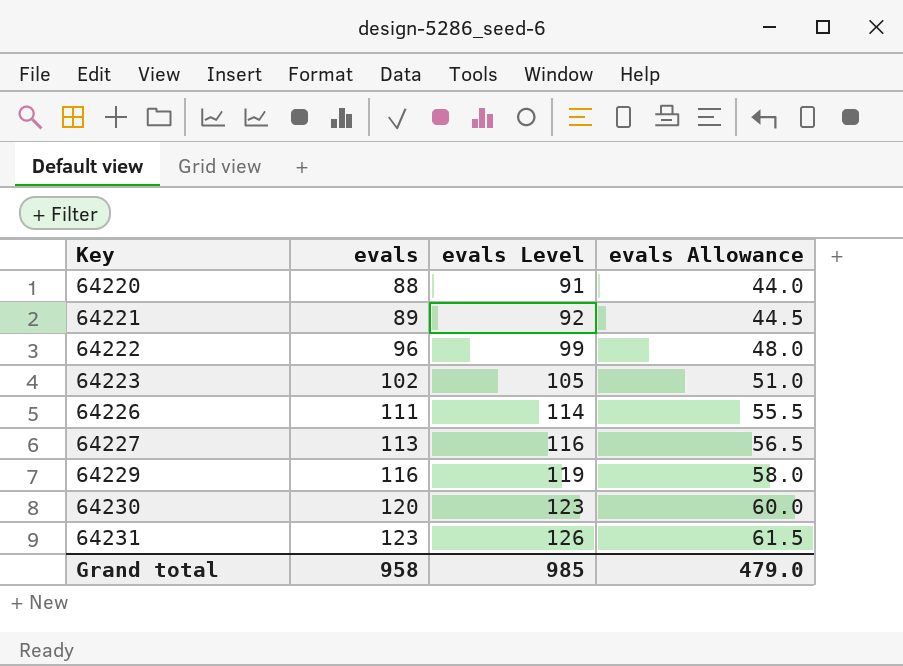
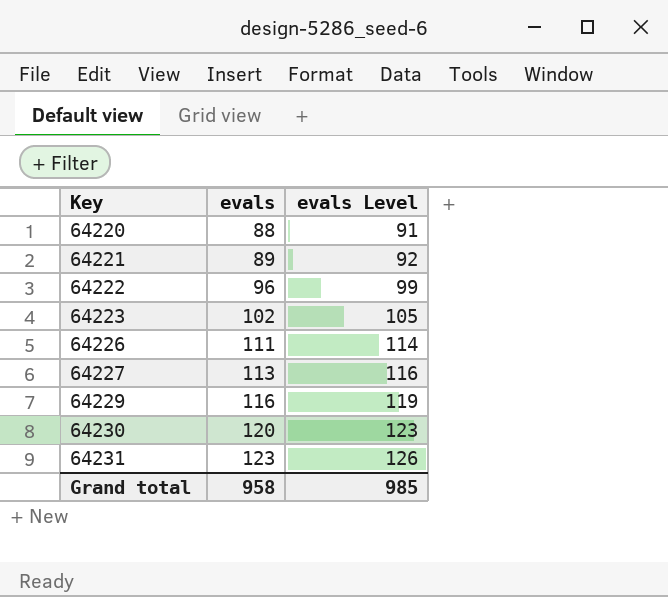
column evals Allowance | formula: [evals] * 0.5 -> none

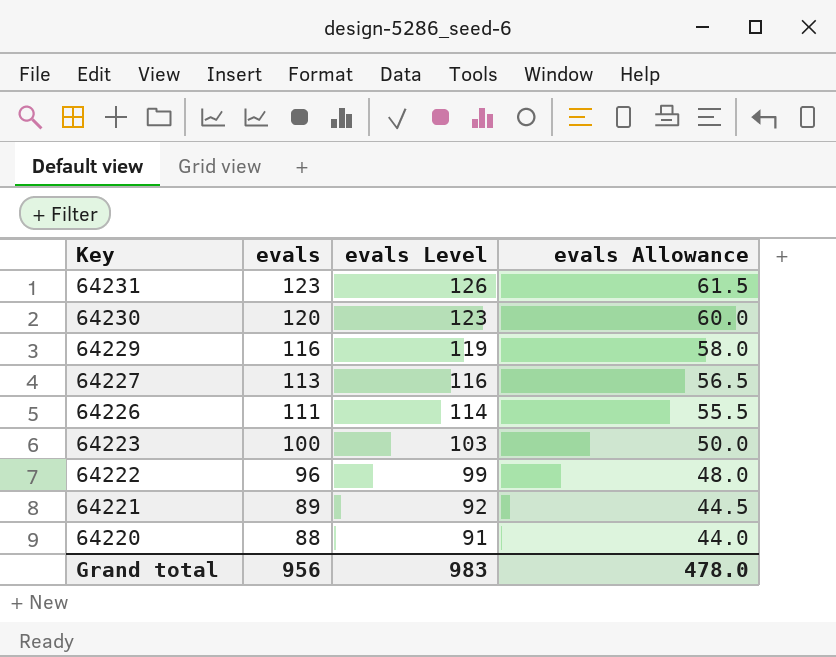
row order: Key ascending -> Key descending
column evals Allowance | formula: none -> [evals] * 0.5
64223 | evals: 102 -> 100
64223 | evals Level: 105 -> 103
Grand total | evals: 958 -> 956
Grand total | evals Level: 985 -> 983

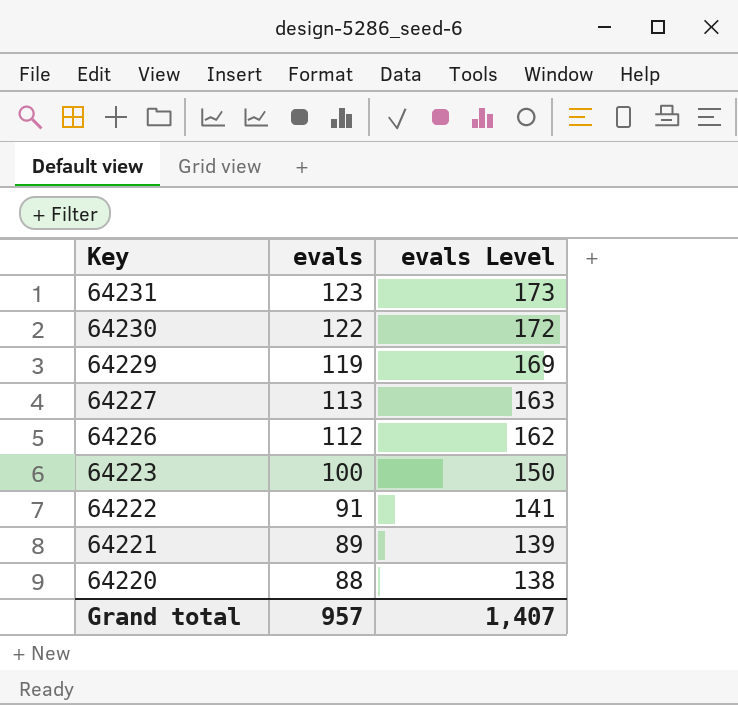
column evals Allowance | formula: [evals] * 0.5 -> none
column evals Level | formula: [evals] + 3 -> [evals] + 50
64230 | evals: 120 -> 122
64229 | evals: 116 -> 119
64226 | evals: 111 -> 112
64222 | evals: 96 -> 91
Grand total | evals: 956 -> 957
Grand total | evals Level: 983 -> 1,407

